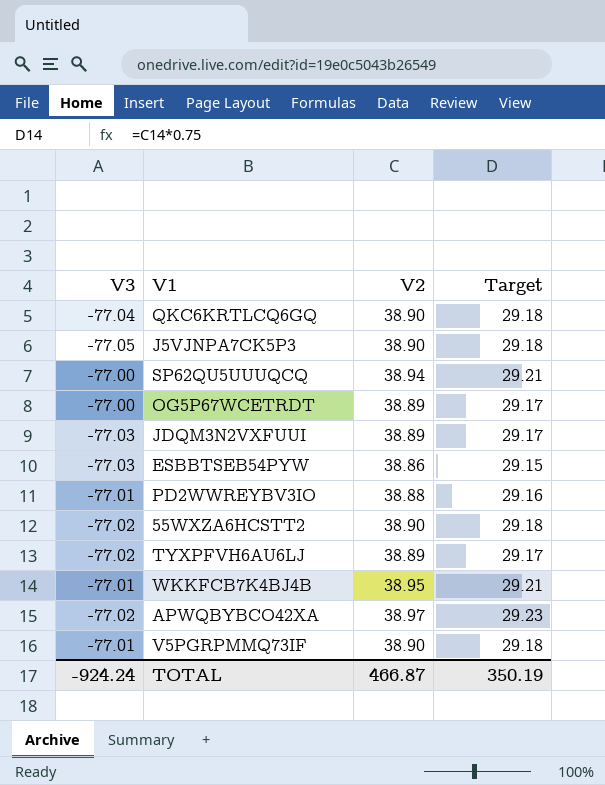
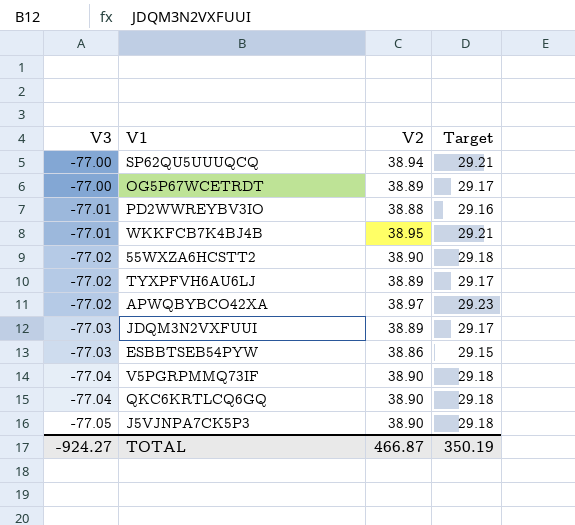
row order: none -> V3 descending
V5PGRPMMQ73IF | V3: -77.01 -> -77.04
TOTAL | V3: -924.24 -> -924.27

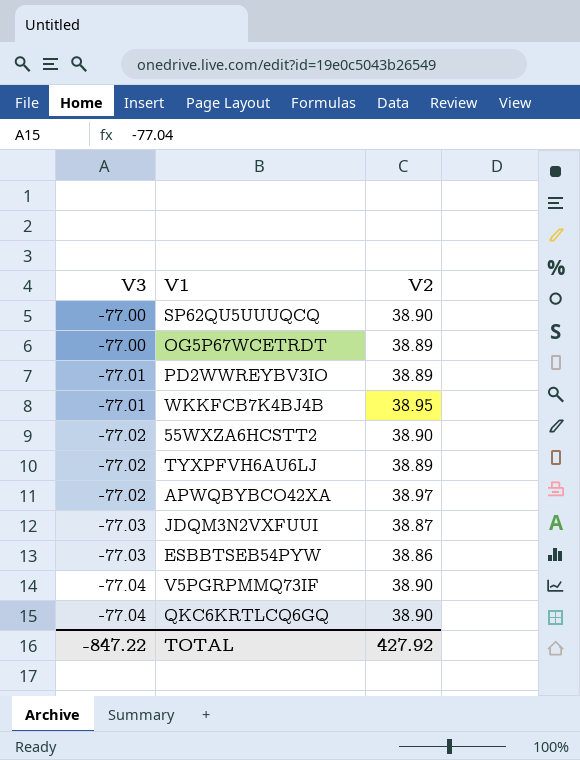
column Target | formula: [V2] * 0.75 -> none
row J5VJNPA7CK5P3: -77.05 | 38.90 | 29.18 -> none
SP62QU5UUUQCQ | V2: 38.94 -> 38.90
PD2WWREYBV3IO | V2: 38.88 -> 38.89
JDQM3N2VXFUUI | V2: 38.89 -> 38.87
TOTAL | V3: -924.27 -> -847.22
TOTAL | V2: 466.87 -> 427.92

